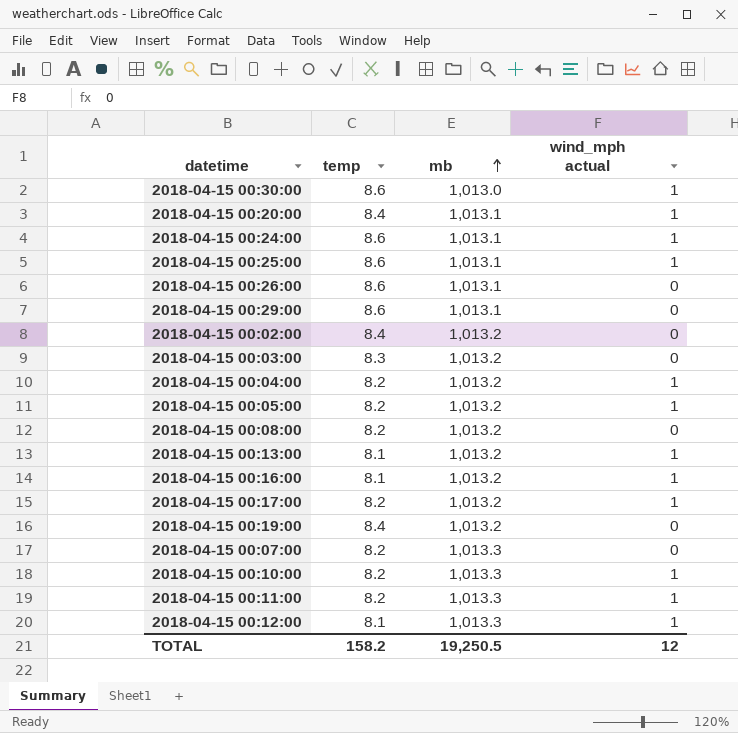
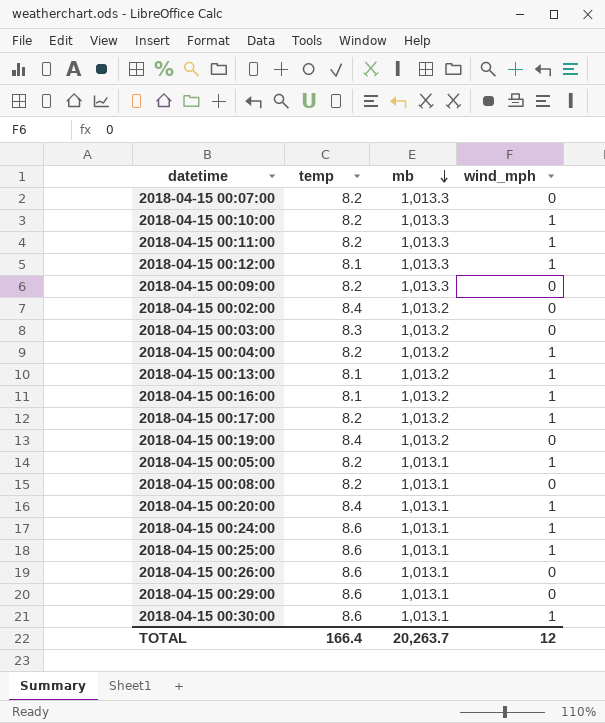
row order: mb ascending -> mb descending
column name: wind_mph actual -> wind_mph
row 2018-04-15 00:09:00: none -> 8.2 | 1,013.3 | 0
2018-04-15 00:05:00 | mb: 1,013.2 -> 1,013.1
2018-04-15 00:08:00 | mb: 1,013.2 -> 1,013.1
2018-04-15 00:30:00 | mb: 1,013.0 -> 1,013.1
TOTAL | temp: 158.2 -> 166.4
TOTAL | mb: 19,250.5 -> 20,263.7

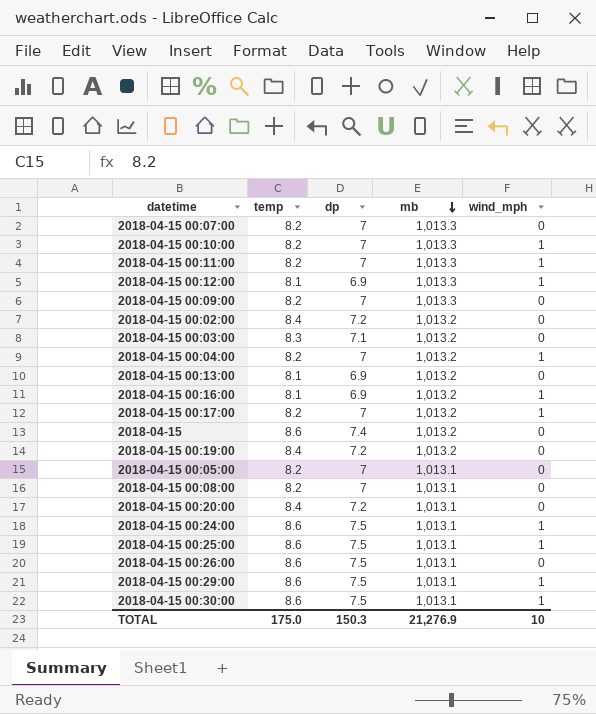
column dp | position: none -> 3
2018-04-15 00:13:00 | wind_mph: 1 -> 0
row 2018-04-15: none -> 8.6 | 7.4 | 1,013.2 | 0
2018-04-15 00:05:00 | wind_mph: 1 -> 0
2018-04-15 00:20:00 | wind_mph: 1 -> 0
2018-04-15 00:29:00 | wind_mph: 0 -> 1
TOTAL | temp: 166.4 -> 175.0
TOTAL | mb: 20,263.7 -> 21,276.9
TOTAL | wind_mph: 12 -> 10

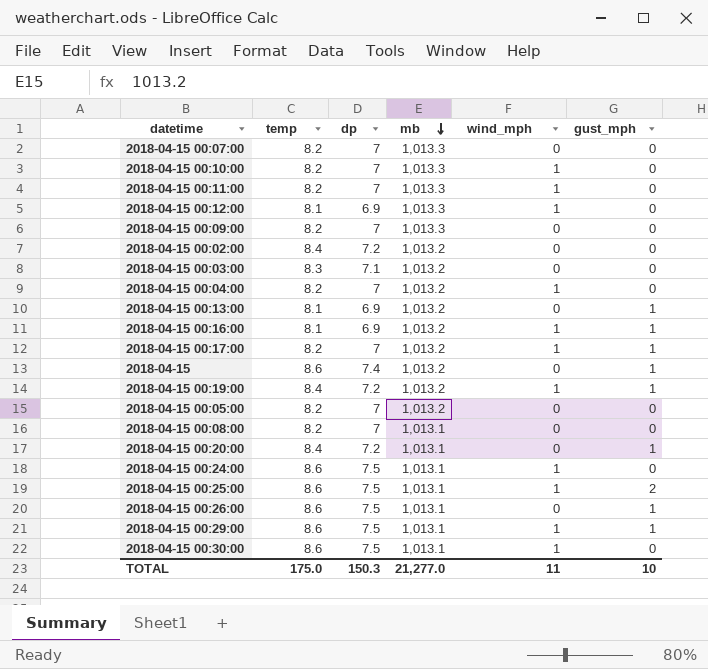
column gust_mph | position: none -> 6
2018-04-15 00:19:00 | wind_mph: 0 -> 1
2018-04-15 00:05:00 | mb: 1,013.1 -> 1,013.2
TOTAL | mb: 21,276.9 -> 21,277.0
TOTAL | wind_mph: 10 -> 11

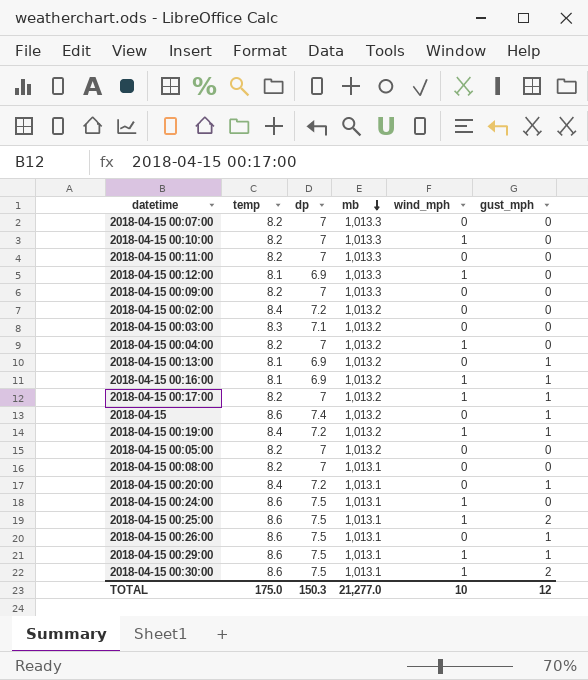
2018-04-15 00:11:00 | wind_mph: 1 -> 0
2018-04-15 00:30:00 | gust_mph: 0 -> 2
TOTAL | wind_mph: 11 -> 10
TOTAL | gust_mph: 10 -> 12

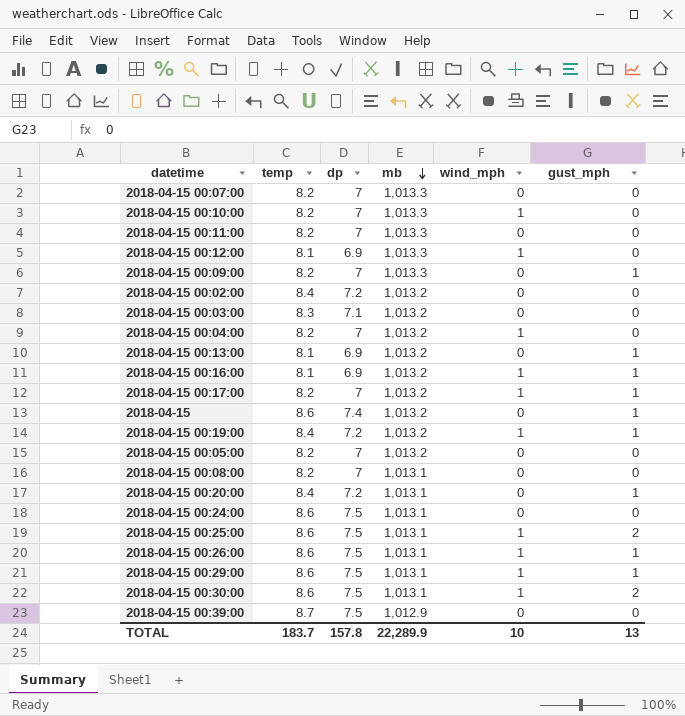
2018-04-15 00:09:00 | gust_mph: 0 -> 1
2018-04-15 00:24:00 | wind_mph: 1 -> 0
2018-04-15 00:26:00 | wind_mph: 0 -> 1
row 2018-04-15 00:39:00: none -> 8.7 | 7.5 | 1,012.9 | 0 | 0
TOTAL | temp: 175.0 -> 183.7
TOTAL | dp: 150.3 -> 157.8
TOTAL | mb: 21,277.0 -> 22,289.9
TOTAL | gust_mph: 12 -> 13

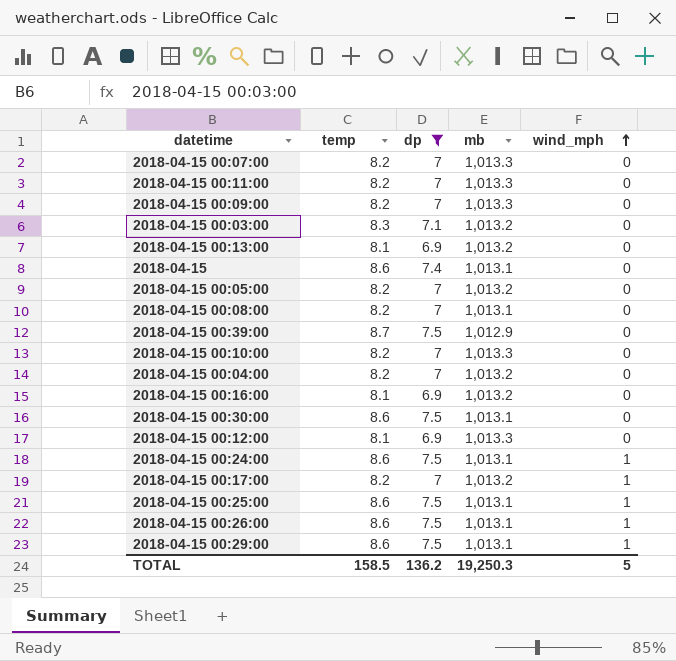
filter: none -> dp != 7.2
row order: mb descending -> wind_mph ascending
column gust_mph | position: 6 -> none
2018-04-15 | mb: 1,013.2 -> 1,013.1
2018-04-15 00:10:00 | wind_mph: 1 -> 0
2018-04-15 00:04:00 | wind_mph: 1 -> 0
2018-04-15 00:16:00 | wind_mph: 1 -> 0
2018-04-15 00:30:00 | wind_mph: 1 -> 0
2018-04-15 00:12:00 | wind_mph: 1 -> 0
2018-04-15 00:24:00 | wind_mph: 0 -> 1
TOTAL | temp: 183.7 -> 158.5
TOTAL | dp: 157.8 -> 136.2
TOTAL | mb: 22,289.9 -> 19,250.3
TOTAL | wind_mph: 10 -> 5

